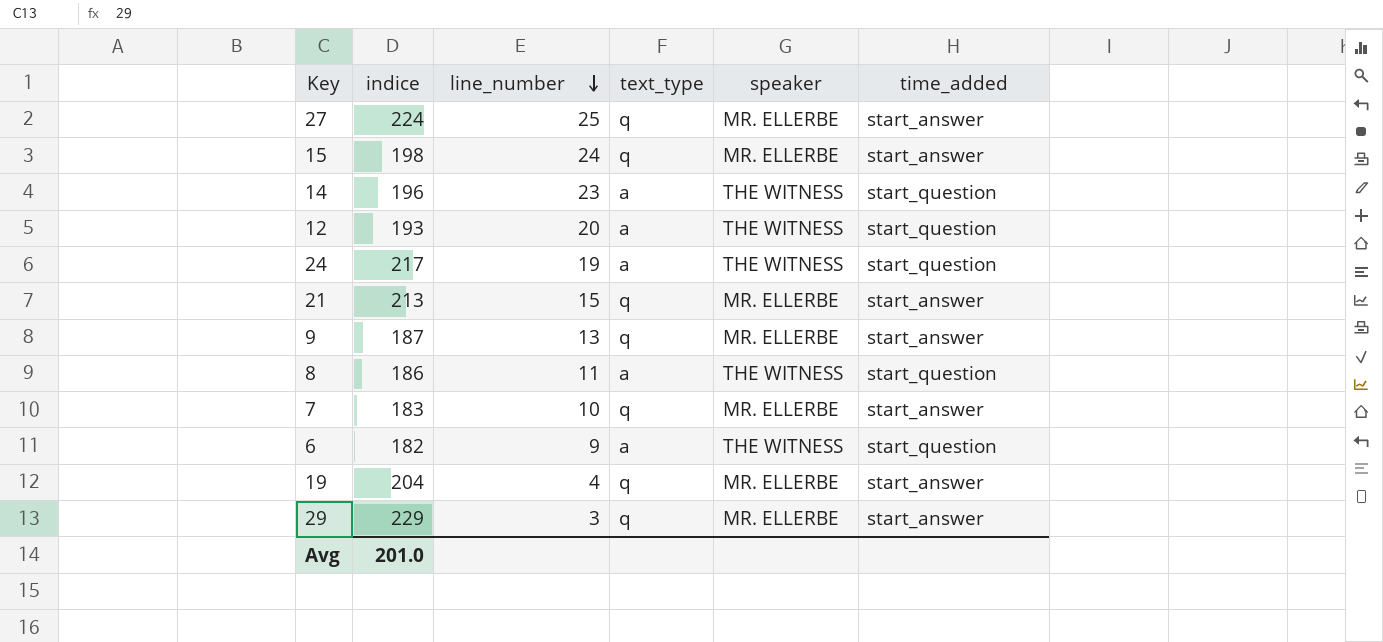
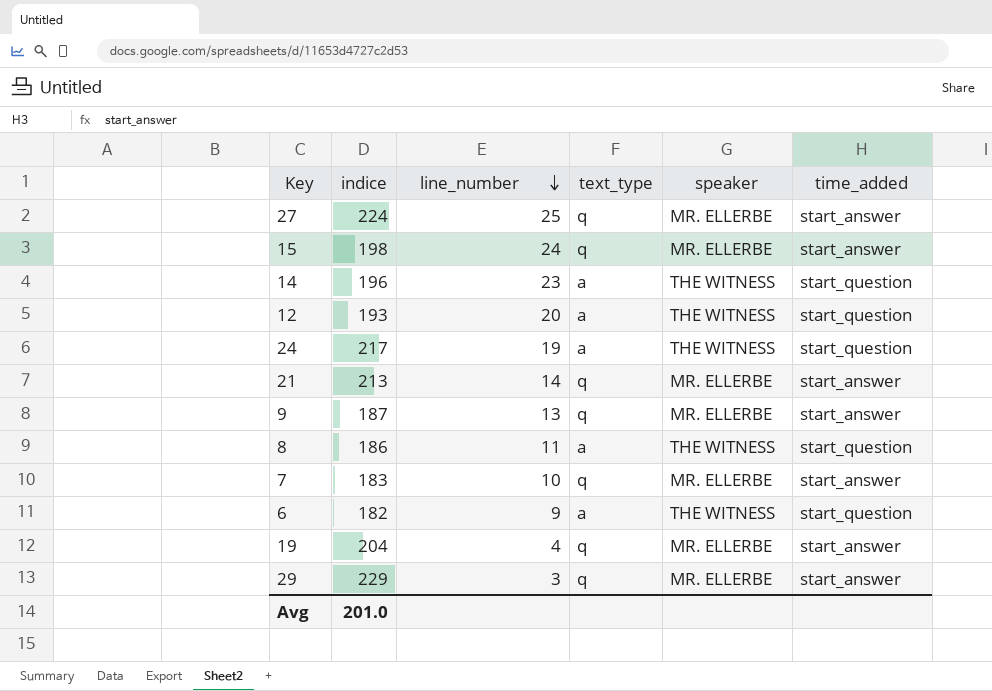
21 | line_number: 15 -> 14

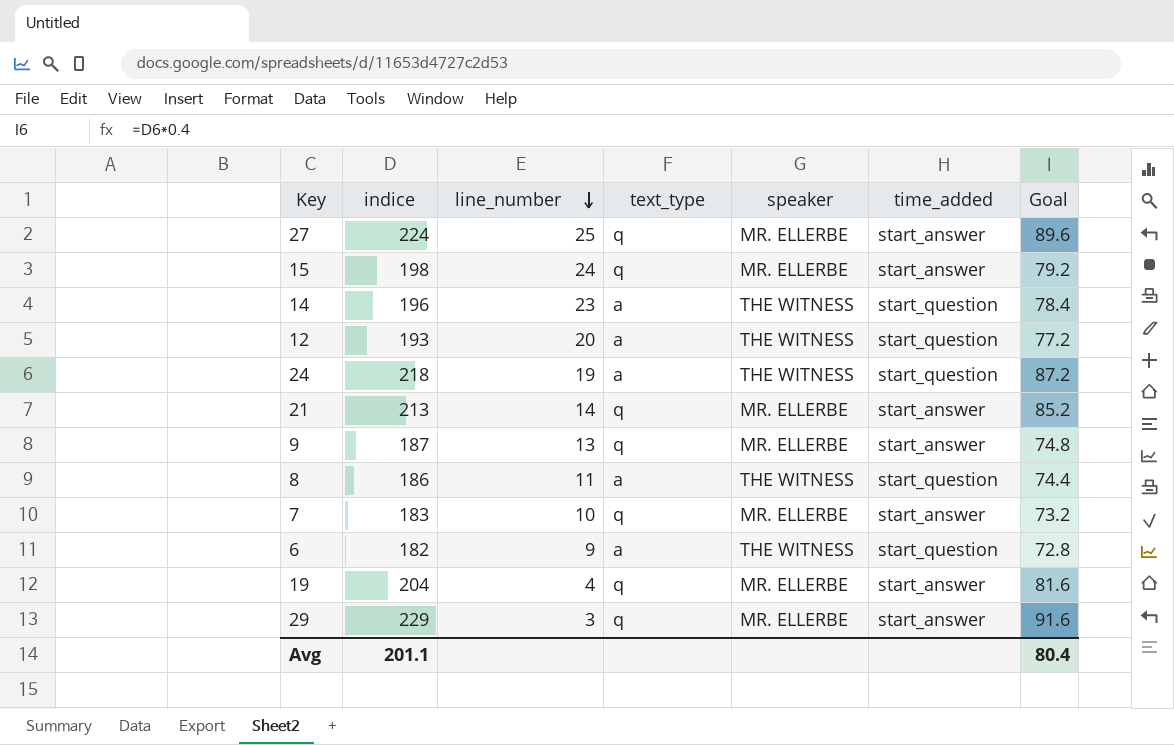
column Goal | formula: none -> [indice] * 0.4
24 | indice: 217 -> 218
Avg | indice: 201.0 -> 201.1

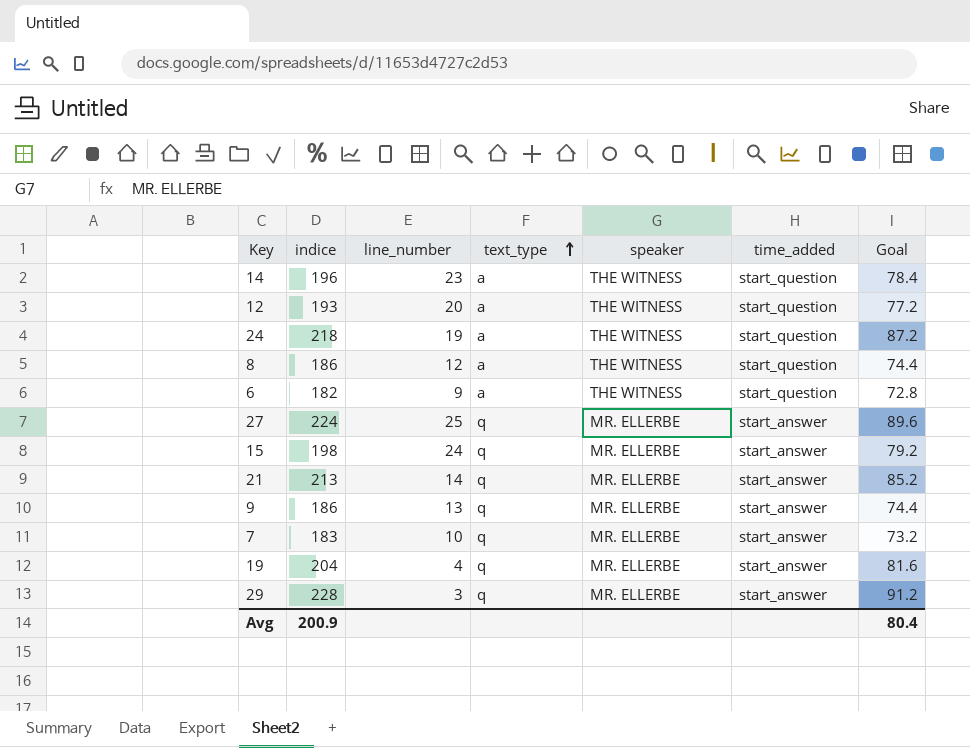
row order: line_number descending -> text_type ascending
8 | line_number: 11 -> 12
9 | indice: 187 -> 186
9 | Goal: 74.8 -> 74.4
29 | indice: 229 -> 228
29 | Goal: 91.6 -> 91.2
Avg | indice: 201.1 -> 200.9

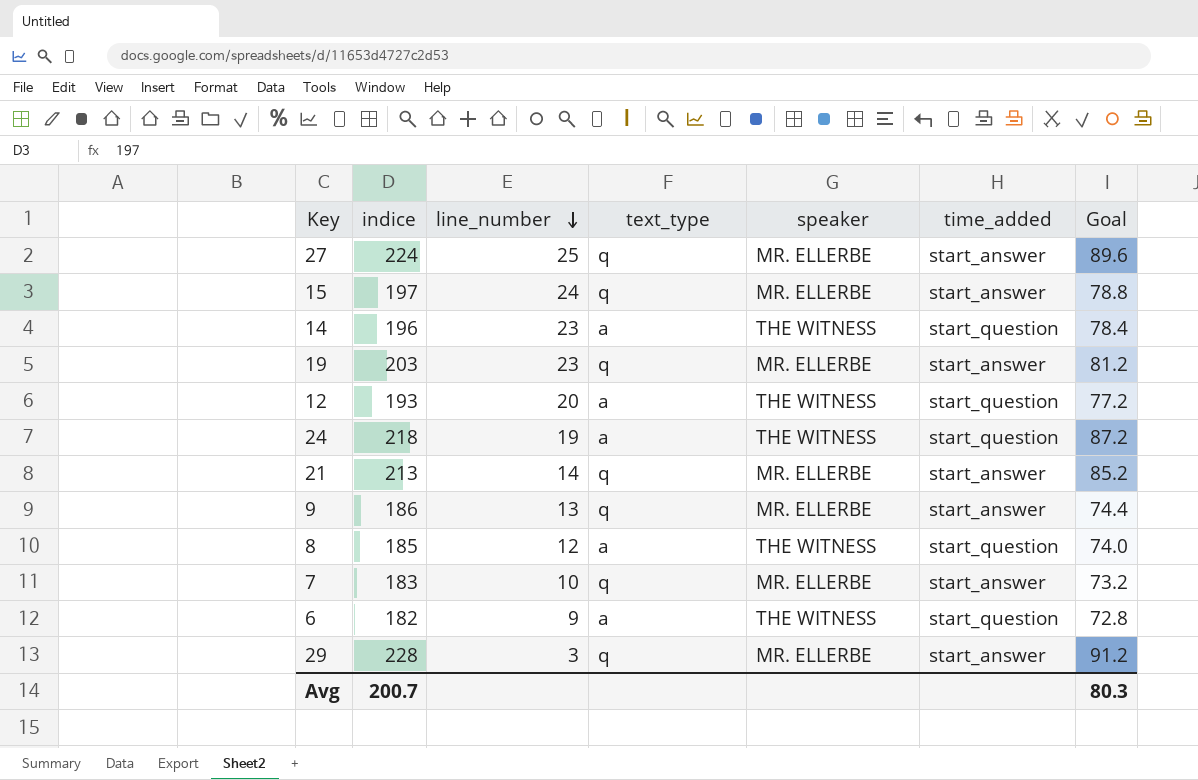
row order: text_type ascending -> line_number descending
15 | indice: 198 -> 197
15 | Goal: 79.2 -> 78.8
19 | indice: 204 -> 203
19 | line_number: 4 -> 23
19 | Goal: 81.6 -> 81.2
8 | indice: 186 -> 185
8 | Goal: 74.4 -> 74.0
Avg | indice: 200.9 -> 200.7
Avg | Goal: 80.4 -> 80.3

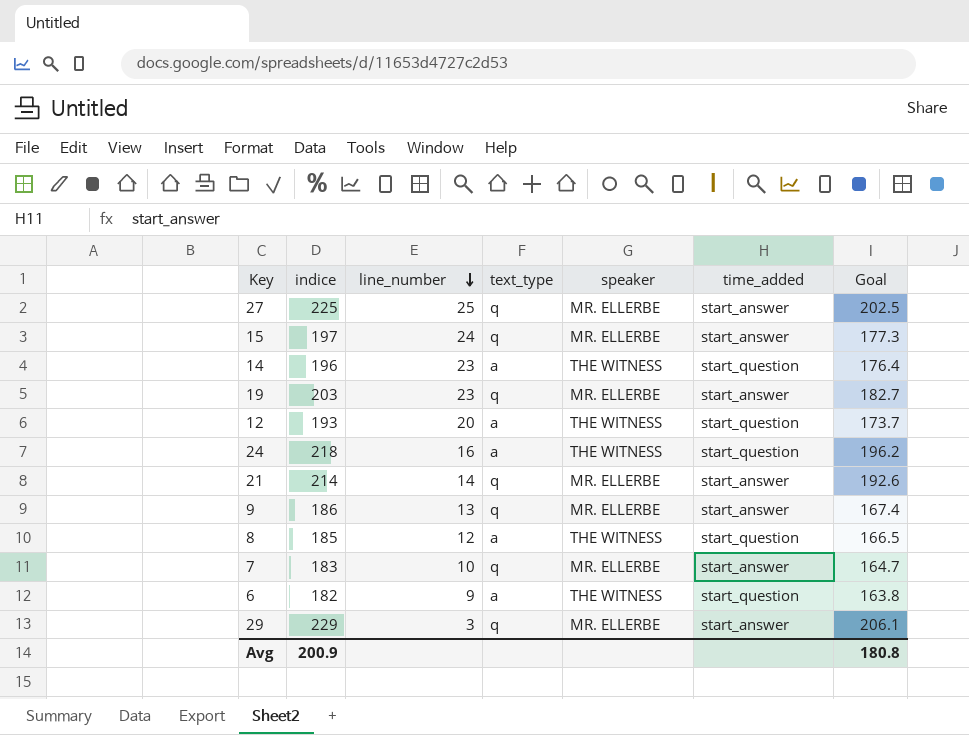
column Goal | formula: [indice] * 0.4 -> [indice] * 0.9
27 | indice: 224 -> 225
24 | line_number: 19 -> 16
21 | indice: 213 -> 214
29 | indice: 228 -> 229
Avg | indice: 200.7 -> 200.9
Avg | Goal: 80.3 -> 180.8

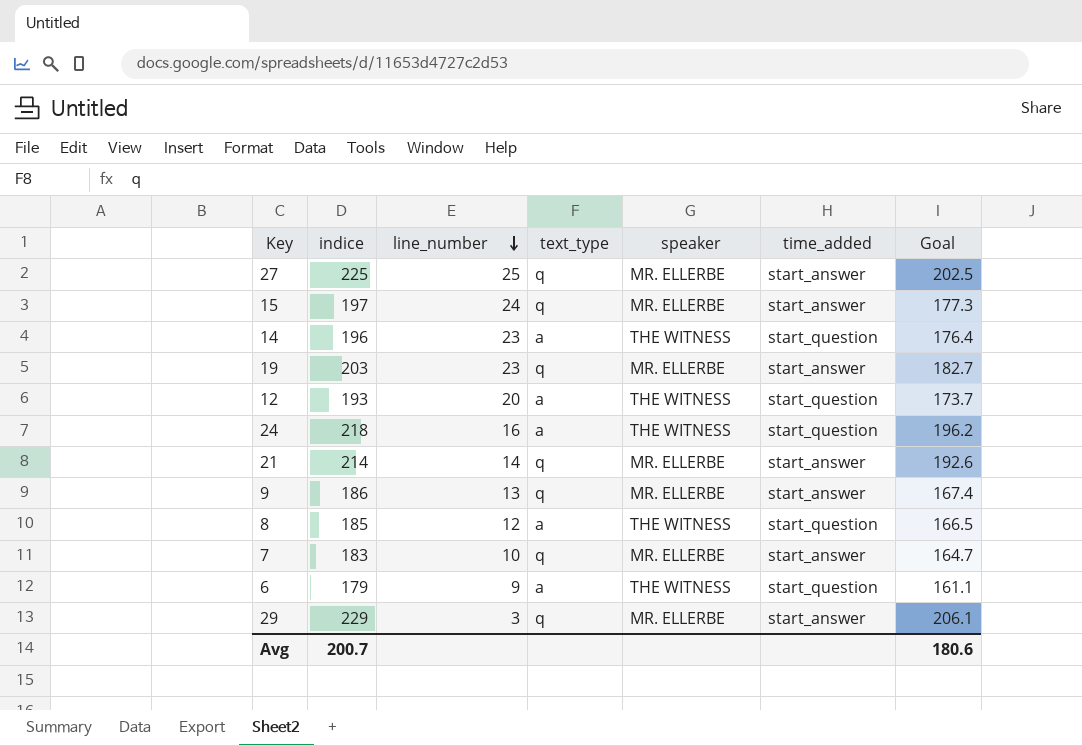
6 | indice: 182 -> 179
6 | Goal: 163.8 -> 161.1
Avg | indice: 200.9 -> 200.7
Avg | Goal: 180.8 -> 180.6

